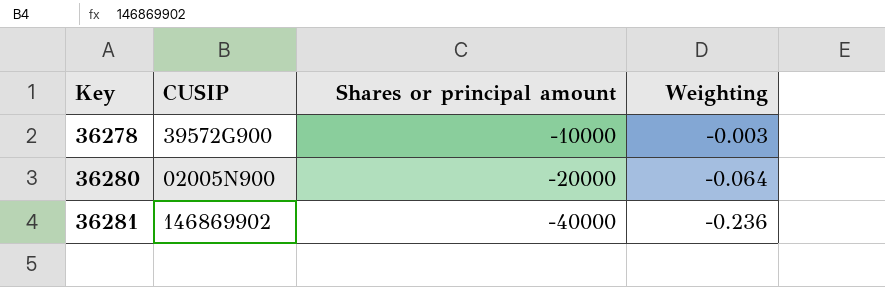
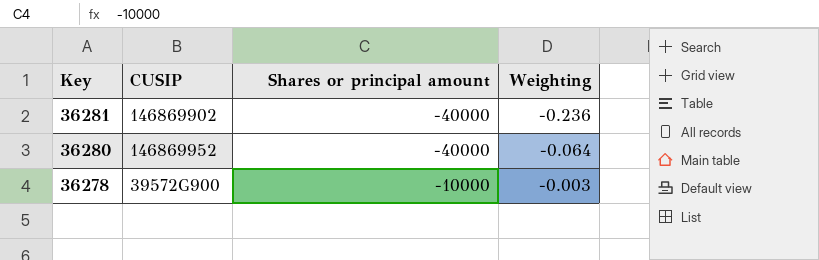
row order: Key ascending -> Key descending
36280 | CUSIP: 02005N900 -> 146869952
36280 | Shares or principal amount: -20000 -> -40000

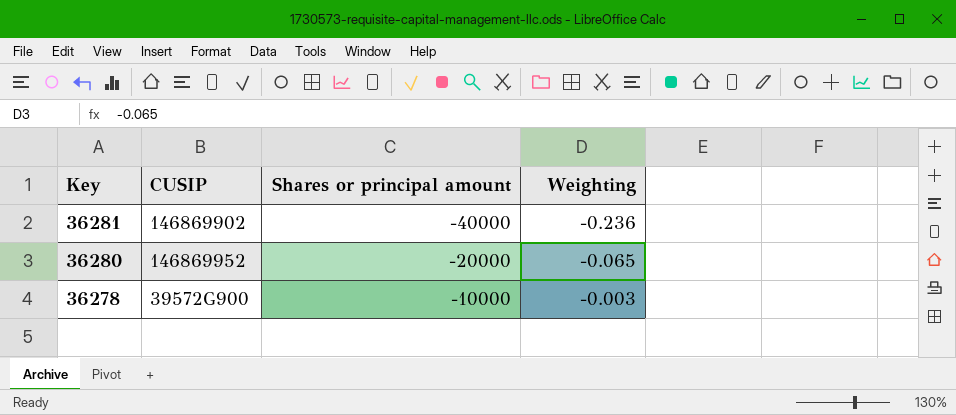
36280 | Shares or principal amount: -40000 -> -20000
36280 | Weighting: -0.064 -> -0.065

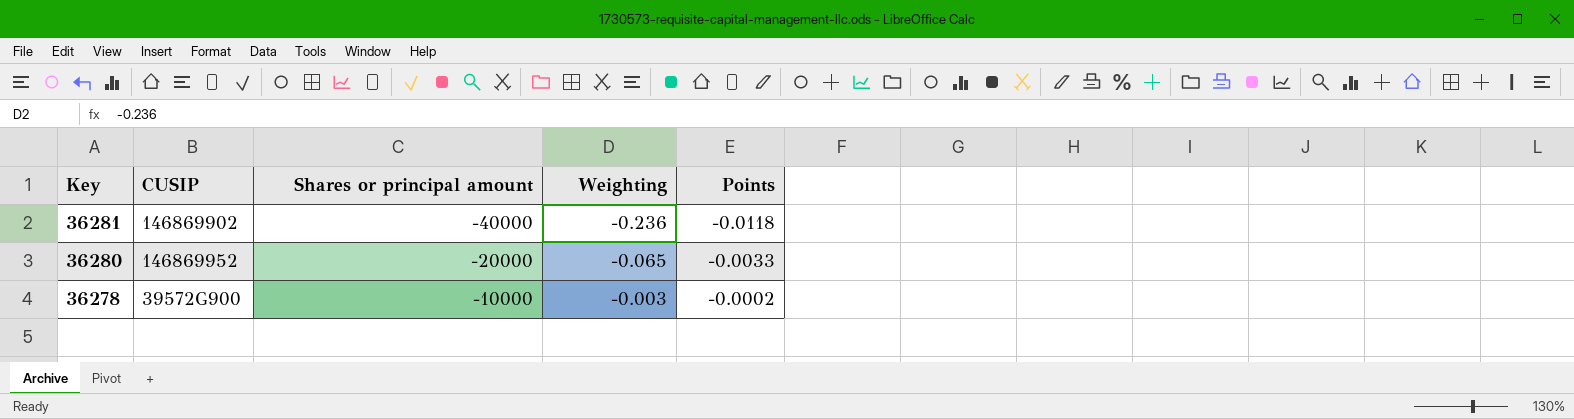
column Points | formula: none -> [Weighting] * 0.05

